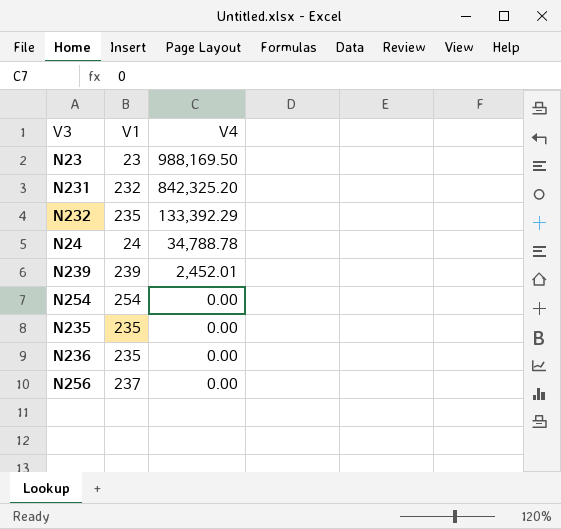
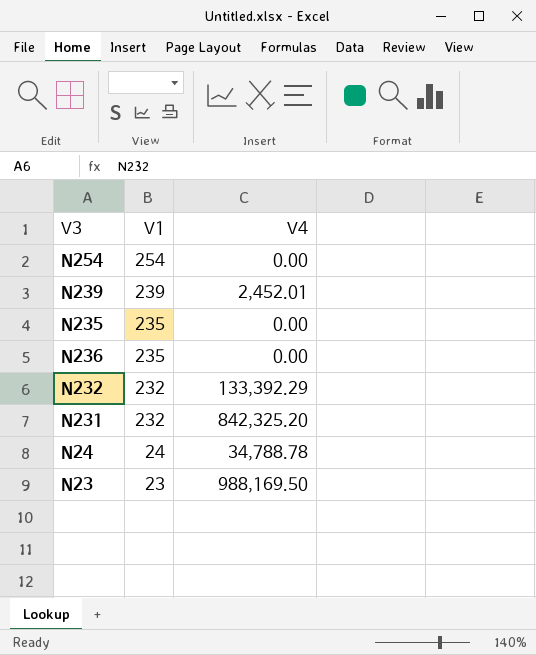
row order: V4 descending -> V1 descending
row N256: 237 | 0.00 -> none
N232 | V1: 235 -> 232

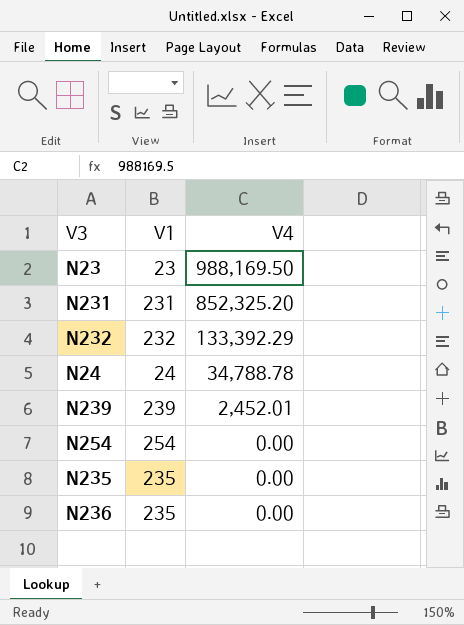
row order: V1 descending -> V4 descending
N231 | V1: 232 -> 231
N231 | V4: 842,325.20 -> 852,325.20

